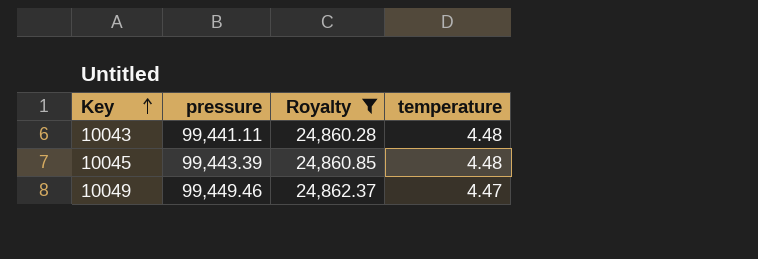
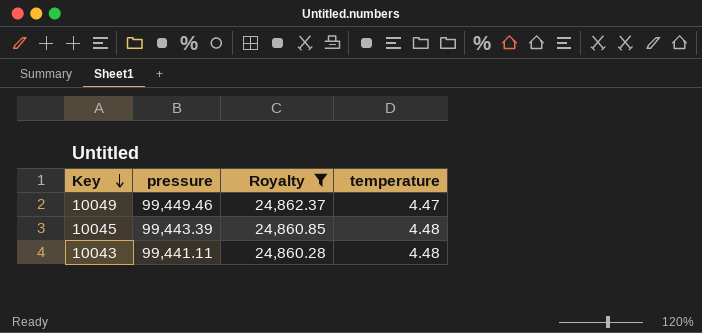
row order: Key ascending -> Key descending

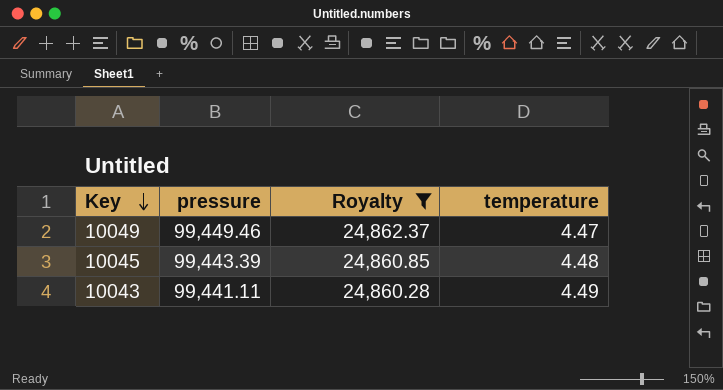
10043 | temperature: 4.48 -> 4.49

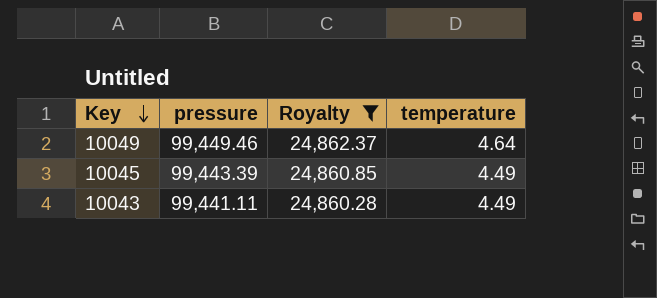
10049 | temperature: 4.47 -> 4.64
10045 | temperature: 4.48 -> 4.49

